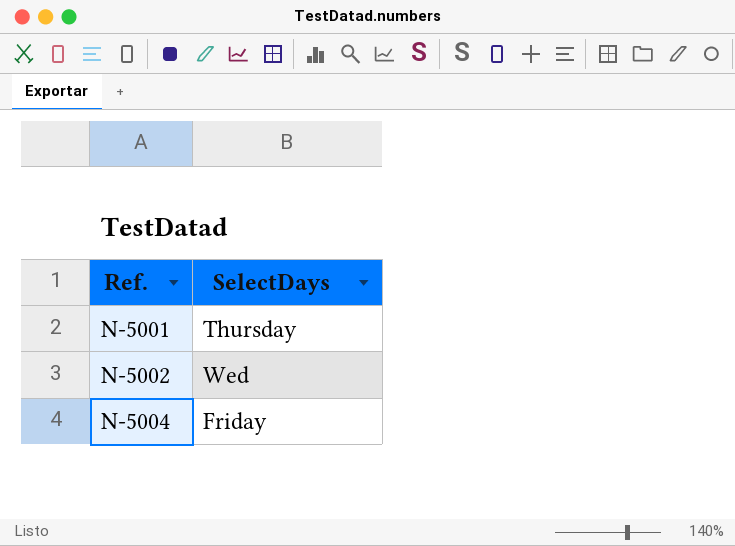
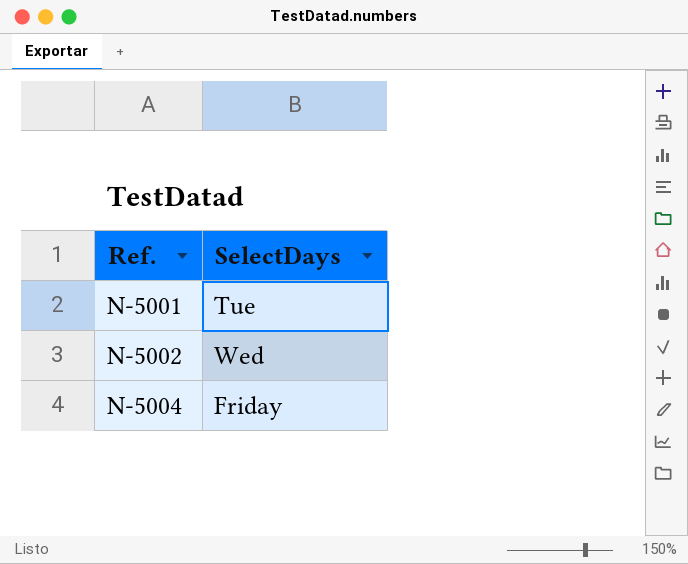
N-5001 | SelectDays: Thursday -> Tue

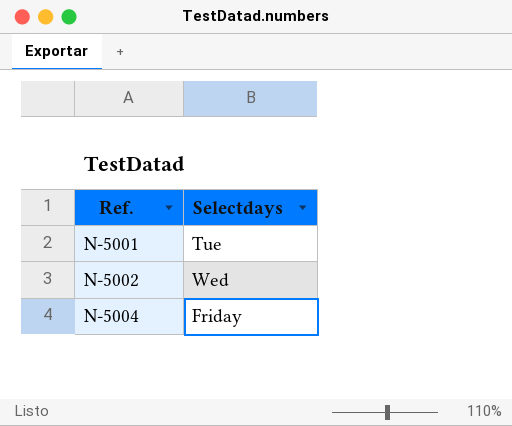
column name: SelectDays -> Selectdays

